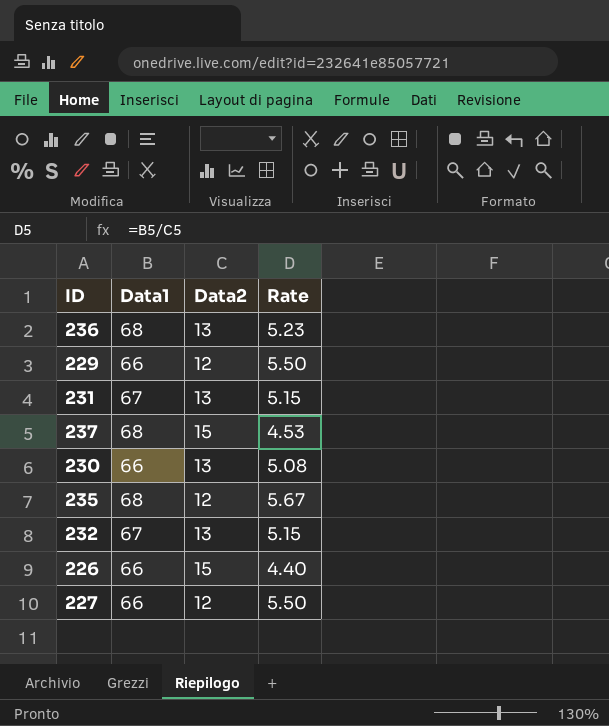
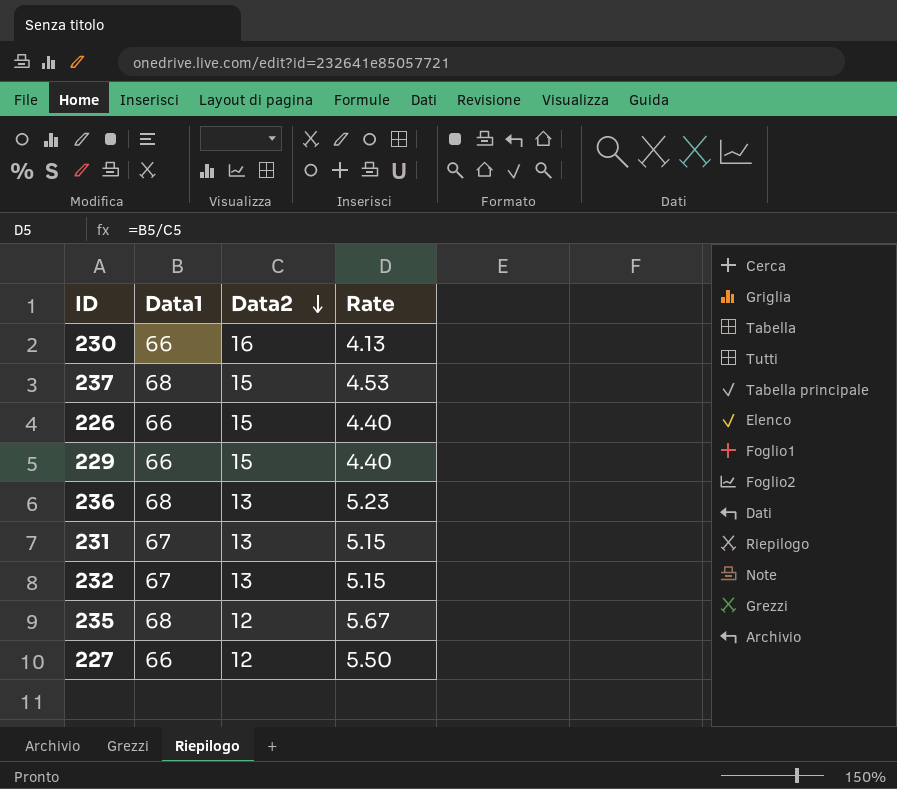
row order: none -> Data2 descending
230 | Data2: 13 -> 16
230 | Rate: 5.08 -> 4.13
229 | Data2: 12 -> 15
229 | Rate: 5.50 -> 4.40

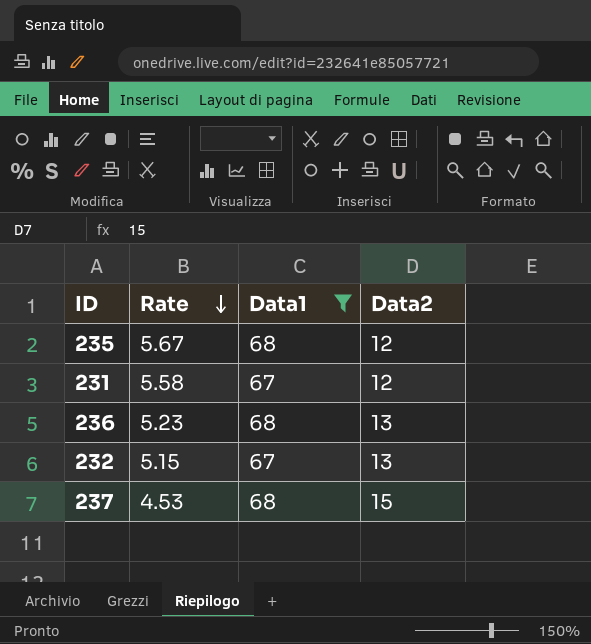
filter: none -> Data1 != 66
row order: Data2 descending -> Rate descending
column Rate | position: 4 -> 2
231 | Rate: 5.15 -> 5.58
231 | Data2: 13 -> 12

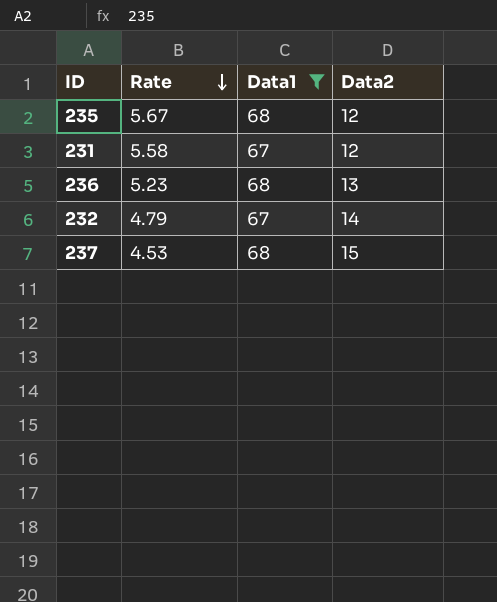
232 | Rate: 5.15 -> 4.79
232 | Data2: 13 -> 14

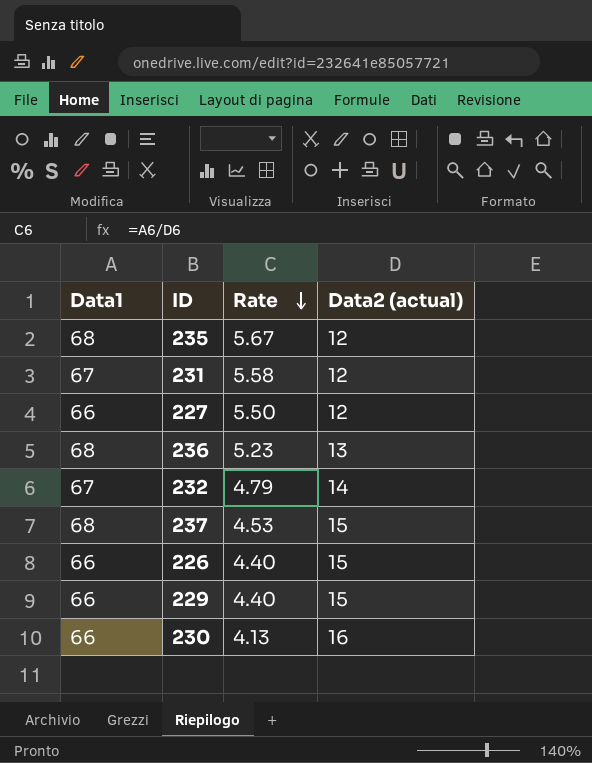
filter: Data1 != 66 -> none
column Data1 | position: 3 -> 1
column name: Data2 -> Data2 (actual)

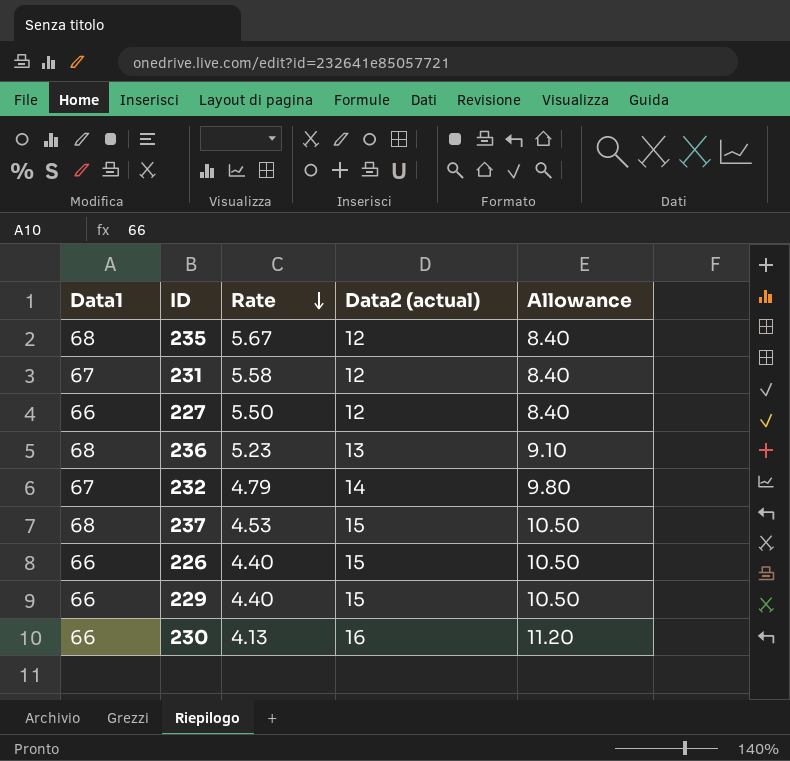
column Allowance | formula: none -> [Data2 (actual)] * 0.7

